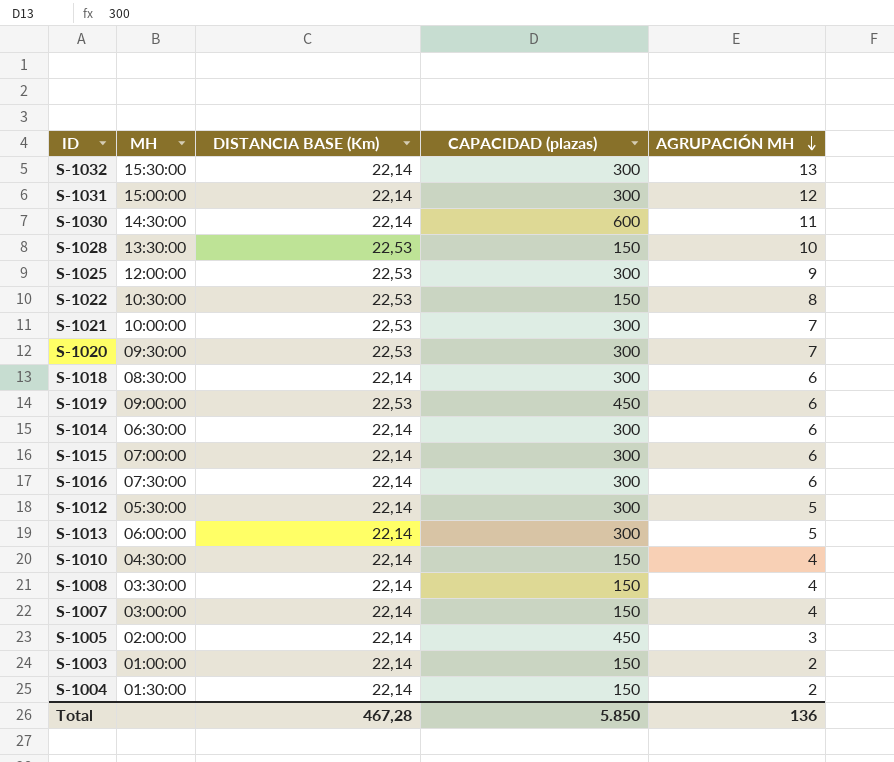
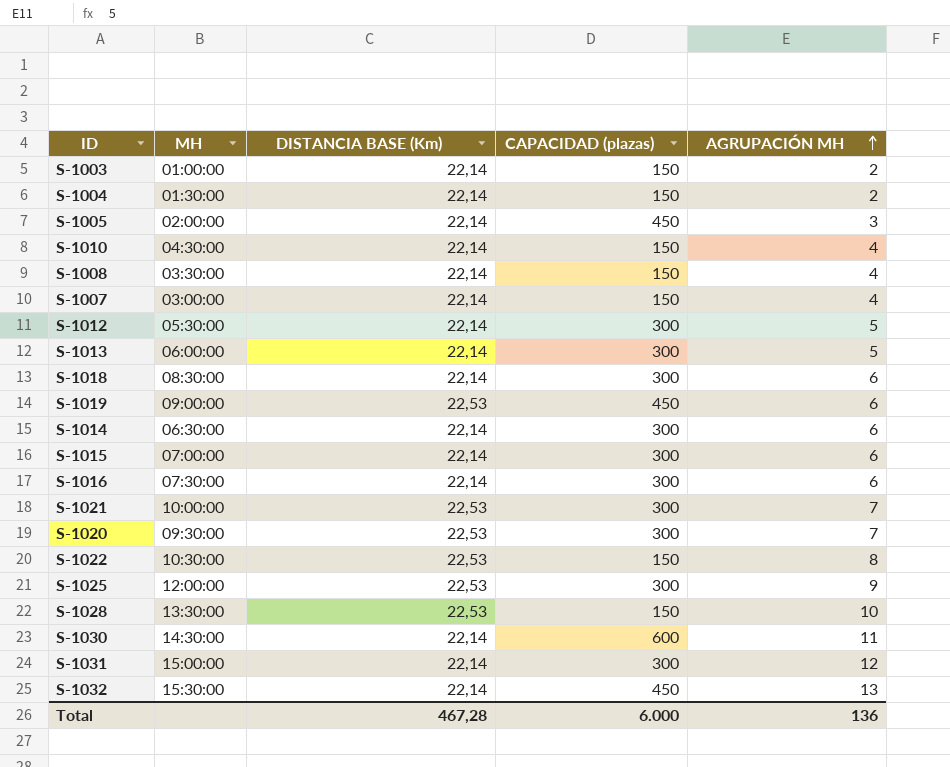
row order: AGRUPACIÓN MH descending -> AGRUPACIÓN MH ascending
S-1032 | CAPACIDAD (plazas): 300 -> 450
Total | CAPACIDAD (plazas): 5.850 -> 6.000

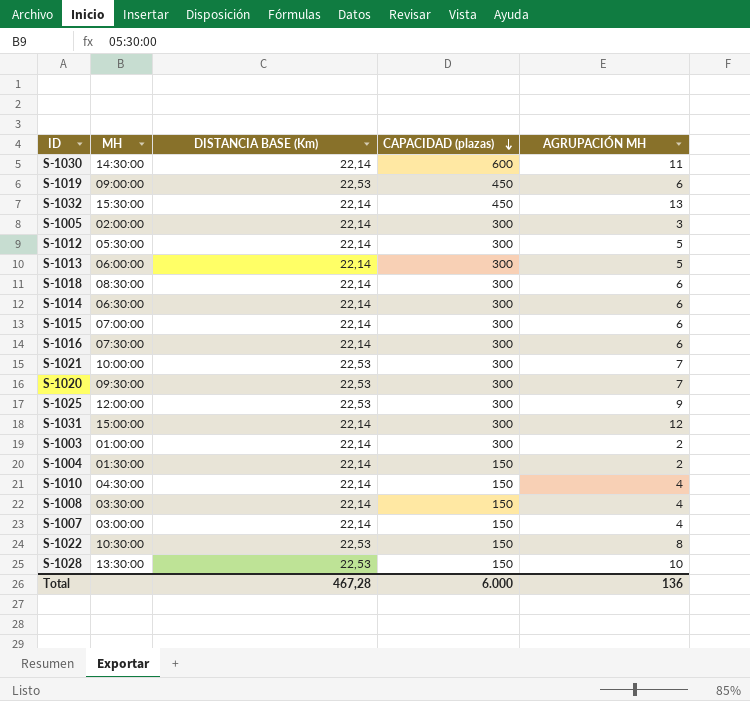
row order: AGRUPACIÓN MH ascending -> CAPACIDAD (plazas) descending
S-1005 | CAPACIDAD (plazas): 450 -> 300
S-1003 | CAPACIDAD (plazas): 150 -> 300

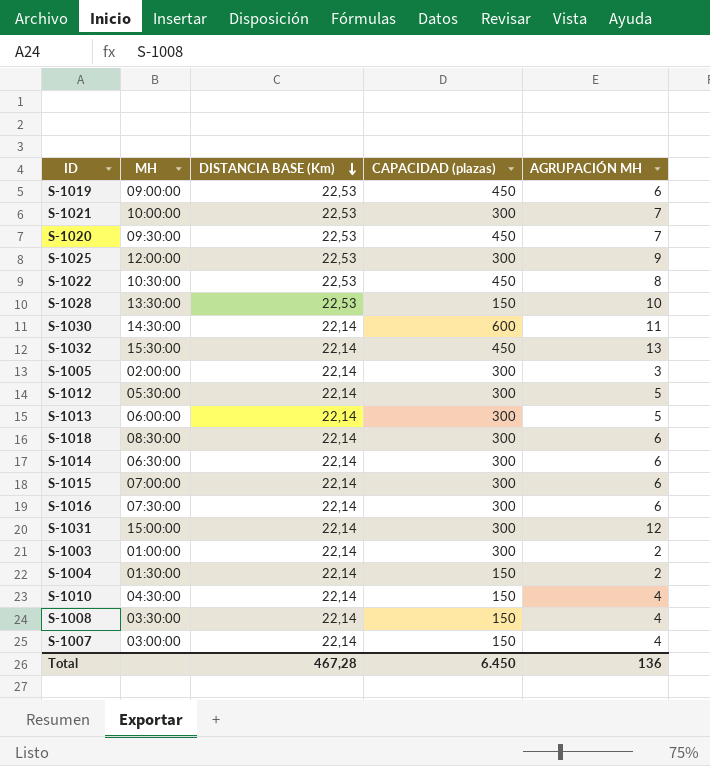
row order: CAPACIDAD (plazas) descending -> DISTANCIA BASE (Km) descending
S-1020 | CAPACIDAD (plazas): 300 -> 450
S-1022 | CAPACIDAD (plazas): 150 -> 450
Total | CAPACIDAD (plazas): 6.000 -> 6.450

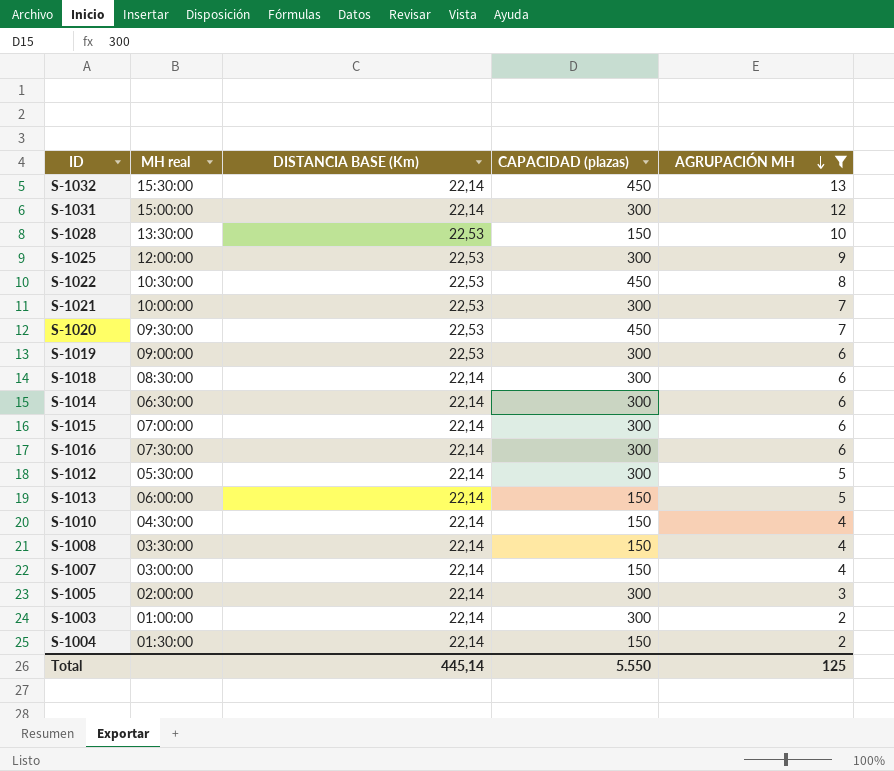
filter: none -> AGRUPACIÓN MH != 11
row order: DISTANCIA BASE (Km) descending -> AGRUPACIÓN MH descending
column name: MH -> MH real
S-1019 | CAPACIDAD (plazas): 450 -> 300
S-1013 | CAPACIDAD (plazas): 300 -> 150
Total | DISTANCIA BASE (Km): 467,28 -> 445,14
Total | CAPACIDAD (plazas): 6.450 -> 5.550
Total | AGRUPACIÓN MH: 136 -> 125

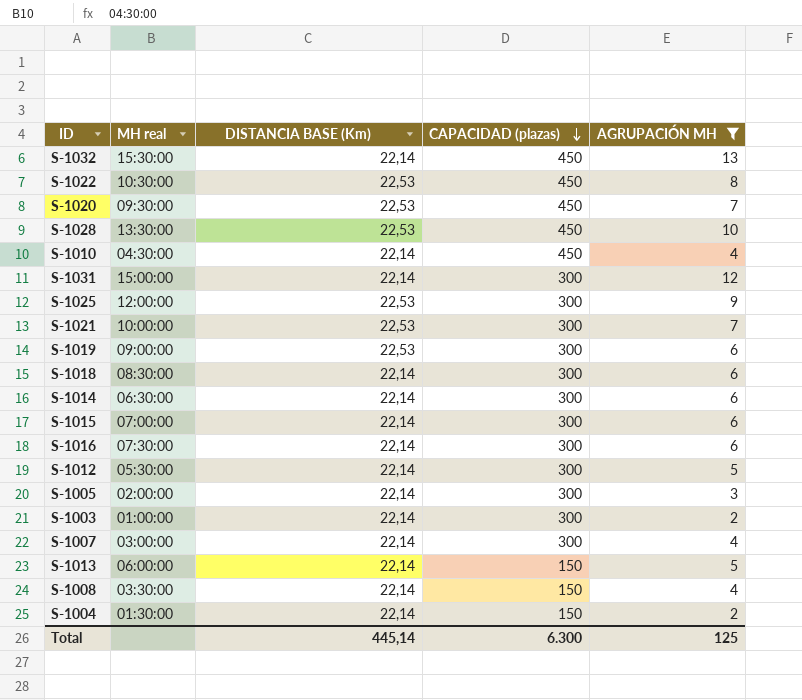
row order: AGRUPACIÓN MH descending -> CAPACIDAD (plazas) descending
S-1028 | CAPACIDAD (plazas): 150 -> 450
S-1010 | CAPACIDAD (plazas): 150 -> 450
S-1007 | CAPACIDAD (plazas): 150 -> 300
Total | CAPACIDAD (plazas): 5.550 -> 6.300

